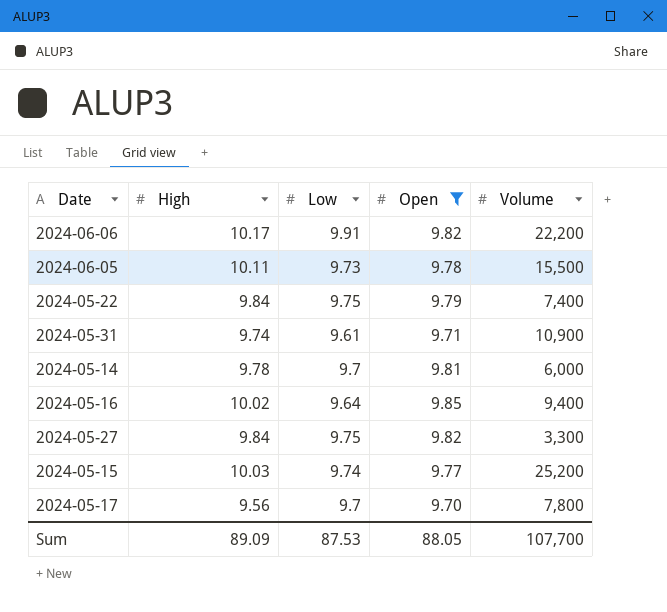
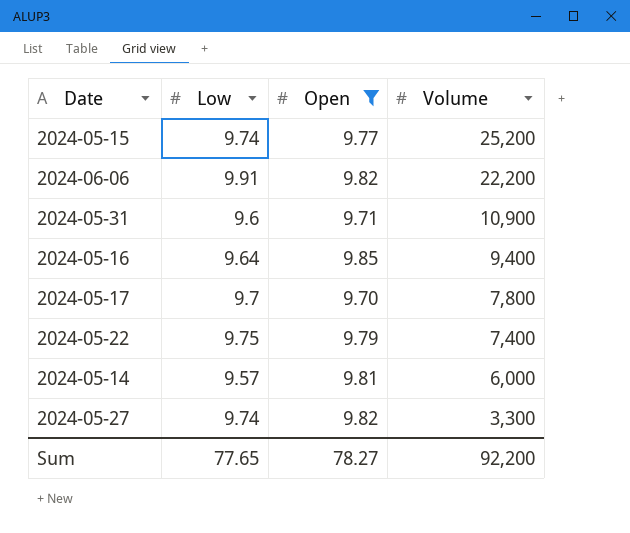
row order: none -> Volume descending
column High | position: 2 -> none
row 2024-06-05: 10.11 | 9.73 | 9.78 | 15,500 -> none
2024-05-31 | Low: 9.61 -> 9.6
2024-05-14 | Low: 9.7 -> 9.57
2024-05-27 | Low: 9.75 -> 9.74
Sum | Low: 87.53 -> 77.65
Sum | Open: 88.05 -> 78.27
Sum | Volume: 107,700 -> 92,200

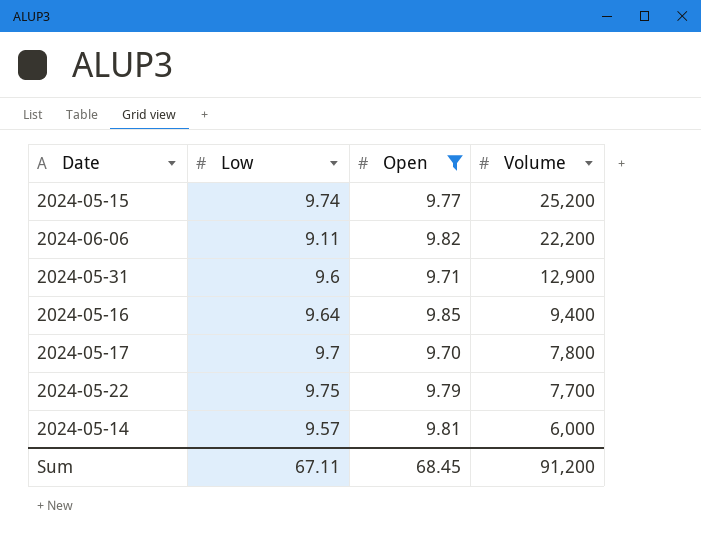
row 2024-05-27: 9.74 | 9.82 | 3,300 -> none
2024-06-06 | Low: 9.91 -> 9.11
2024-05-31 | Volume: 10,900 -> 12,900
2024-05-22 | Volume: 7,400 -> 7,700
Sum | Low: 77.65 -> 67.11
Sum | Open: 78.27 -> 68.45
Sum | Volume: 92,200 -> 91,200

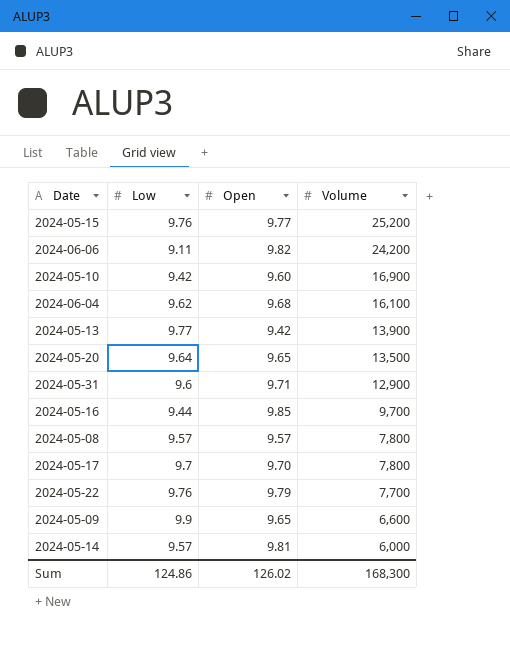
filter: Open >= 9.70 -> none
2024-05-15 | Low: 9.74 -> 9.76
2024-06-06 | Volume: 22,200 -> 24,200
2024-05-16 | Low: 9.64 -> 9.44
2024-05-16 | Volume: 9,400 -> 9,700
2024-05-22 | Low: 9.75 -> 9.76
Sum | Low: 67.11 -> 124.86
Sum | Open: 68.45 -> 126.02
Sum | Volume: 91,200 -> 168,300

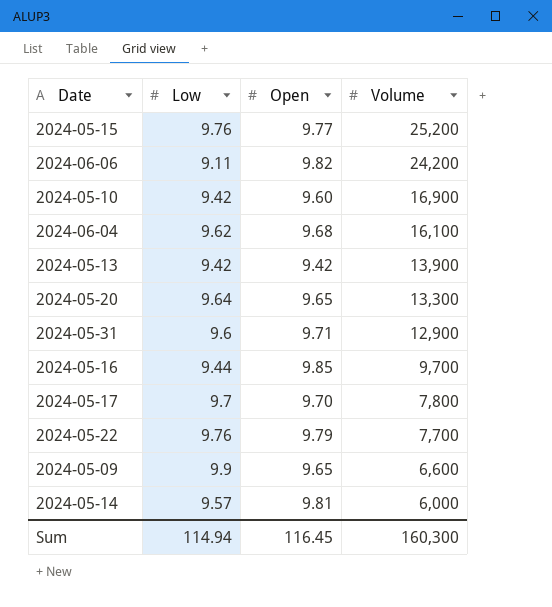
row 2024-05-08: 9.57 | 9.57 | 7,800 -> none
2024-05-13 | Low: 9.77 -> 9.42
2024-05-20 | Volume: 13,500 -> 13,300
Sum | Low: 124.86 -> 114.94
Sum | Open: 126.02 -> 116.45
Sum | Volume: 168,300 -> 160,300

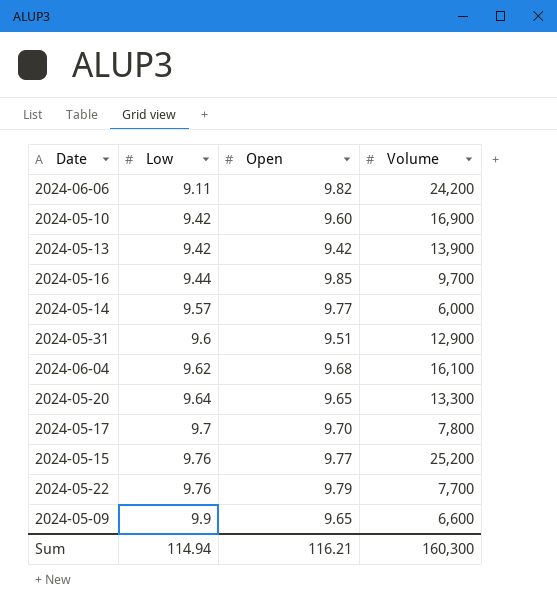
row order: Volume descending -> Low ascending
2024-05-14 | Open: 9.81 -> 9.77
2024-05-31 | Open: 9.71 -> 9.51
Sum | Open: 116.45 -> 116.21

